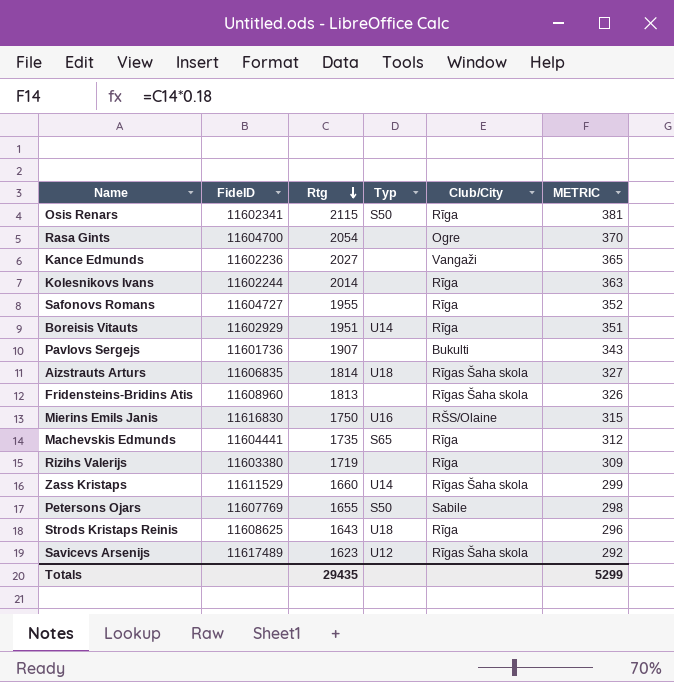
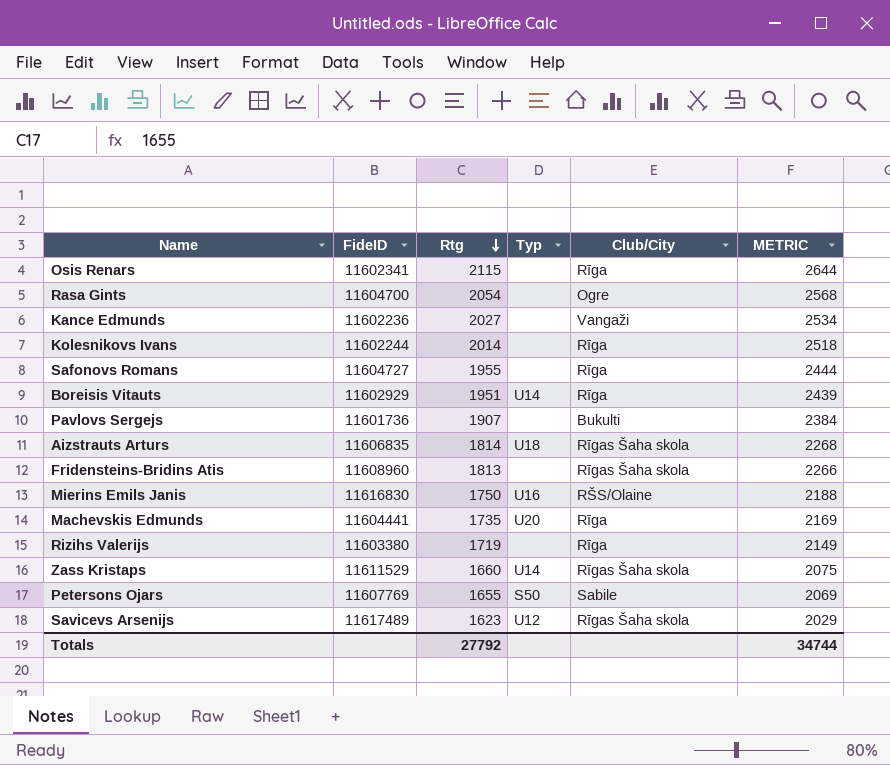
column METRIC | formula: [Rtg] * 0.18 -> [Rtg] * 1.25
row Strods Kristaps Reinis: 11608625 | 1643 | U18 | Rīga | 296 -> none
Osis Renars | Typ: S50 -> none
Machevskis Edmunds | Typ: S65 -> U20
Totals | Rtg: 29435 -> 27792
Totals | METRIC: 5299 -> 34744

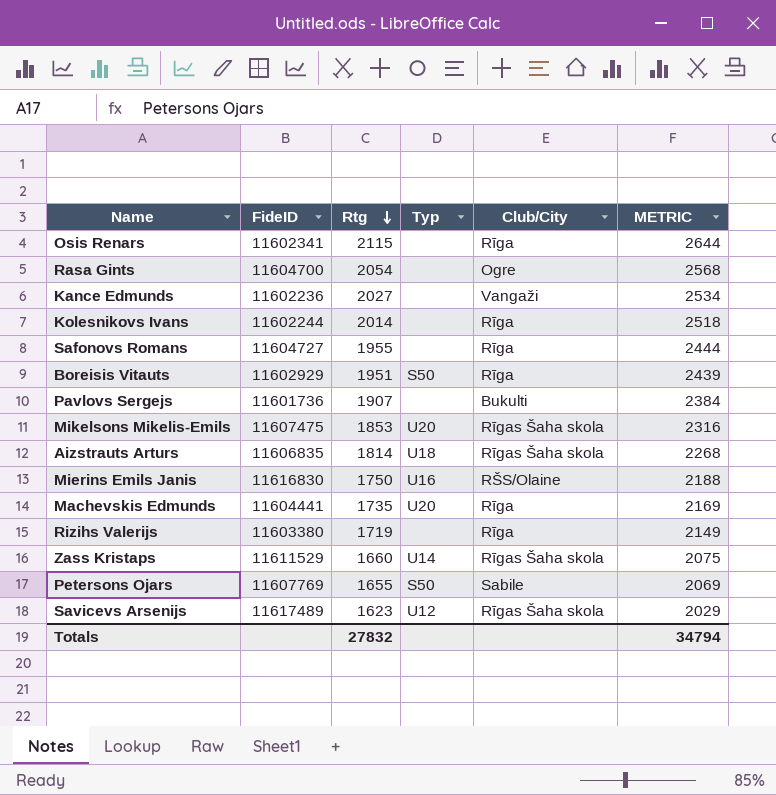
row Fridensteins-Bridins Atis: 11608960 | 1813 | none | Rīgas Šaha skola | 2266 -> none
Boreisis Vitauts | Typ: U14 -> S50
row Mikelsons Mikelis-Emils: none -> 11607475 | 1853 | U20 | Rīgas Šaha skola | 2316
Totals | Rtg: 27792 -> 27832
Totals | METRIC: 34744 -> 34794

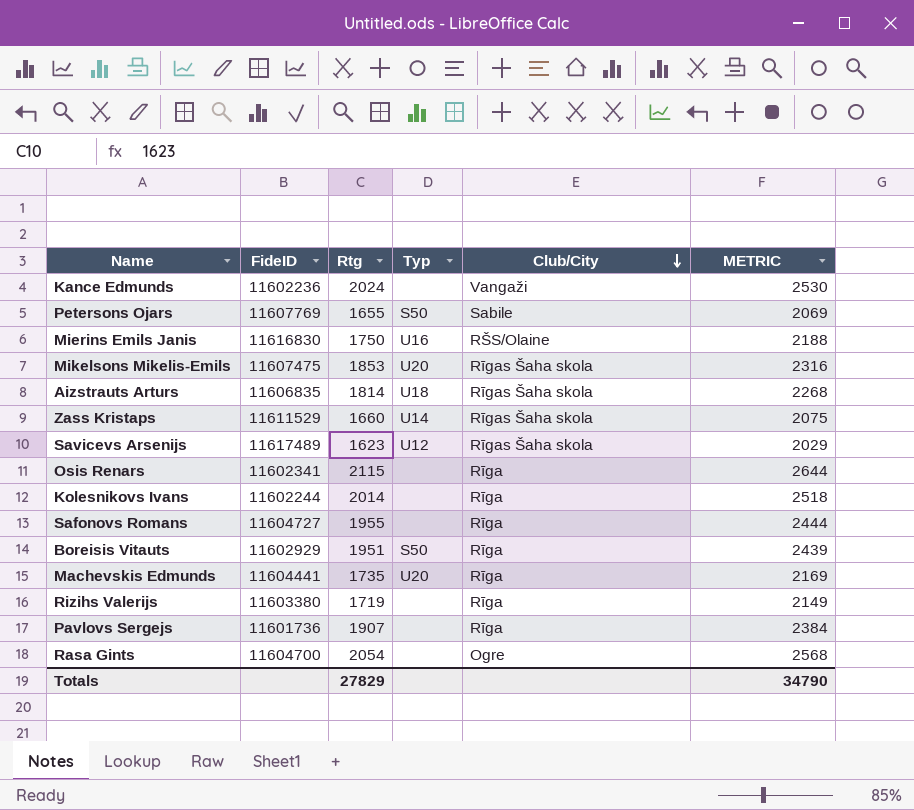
row order: Rtg descending -> Club/City descending
Kance Edmunds | Rtg: 2027 -> 2024
Kance Edmunds | METRIC: 2534 -> 2530
Pavlovs Sergejs | Club/City: Bukulti -> Rīga
Totals | Rtg: 27832 -> 27829
Totals | METRIC: 34794 -> 34790

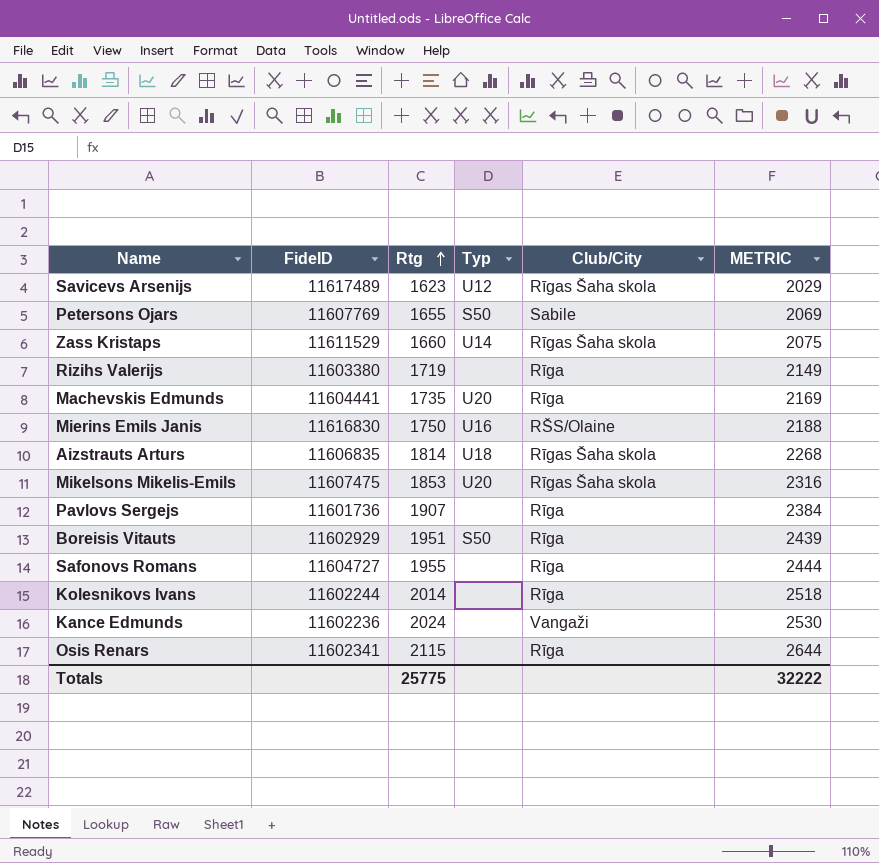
row order: Club/City descending -> Rtg ascending
row Rasa Gints: 11604700 | 2054 | none | Ogre | 2568 -> none
Totals | Rtg: 27829 -> 25775
Totals | METRIC: 34790 -> 32222

